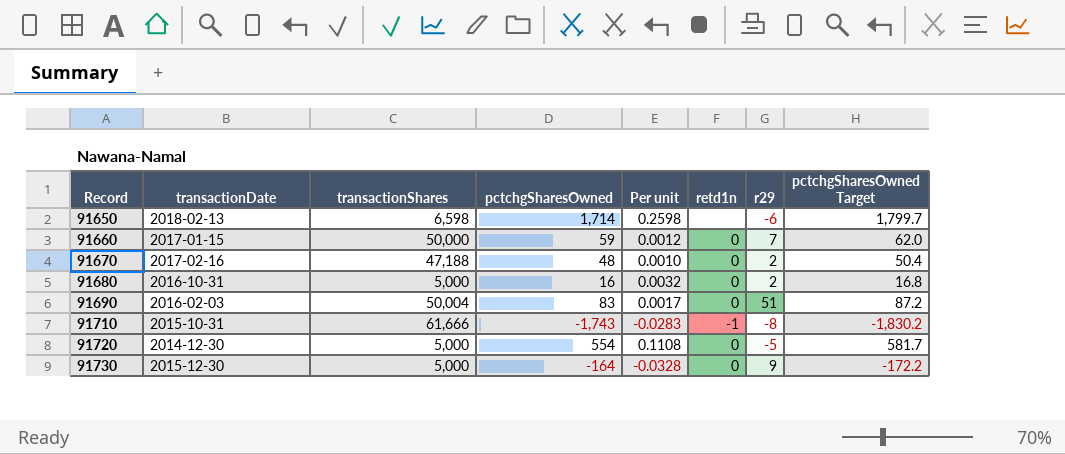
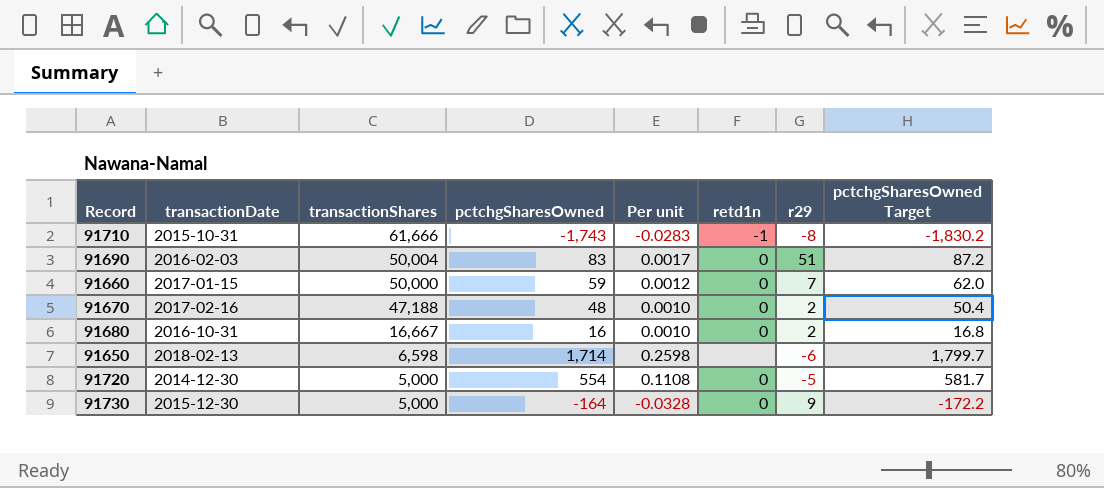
row order: Record ascending -> transactionShares descending
91680 | transactionShares: 5,000 -> 16,667
91680 | Per unit: 0.0032 -> 0.0010

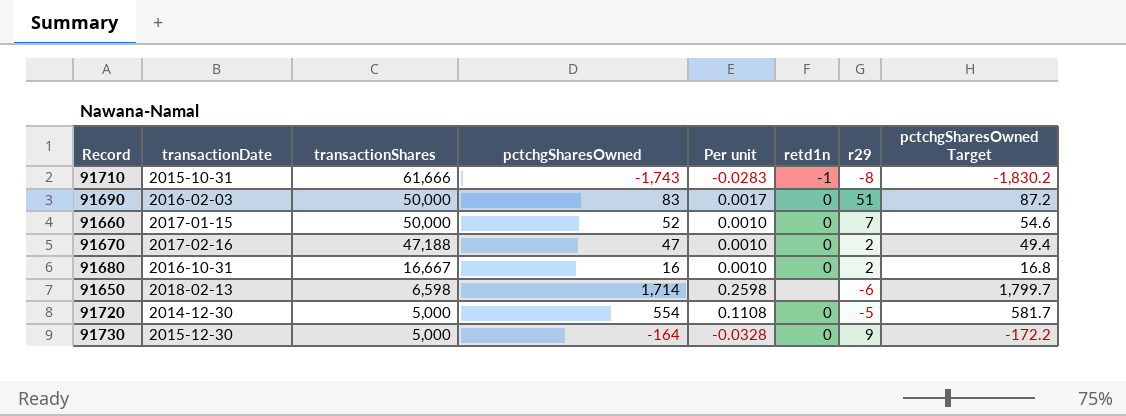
91690 | transactionShares: 50,004 -> 50,000
91660 | pctchgSharesOwned: 59 -> 52
91660 | Per unit: 0.0012 -> 0.0010
91660 | pctchgSharesOwned Target: 62.0 -> 54.6
91670 | pctchgSharesOwned: 48 -> 47
91670 | pctchgSharesOwned Target: 50.4 -> 49.4

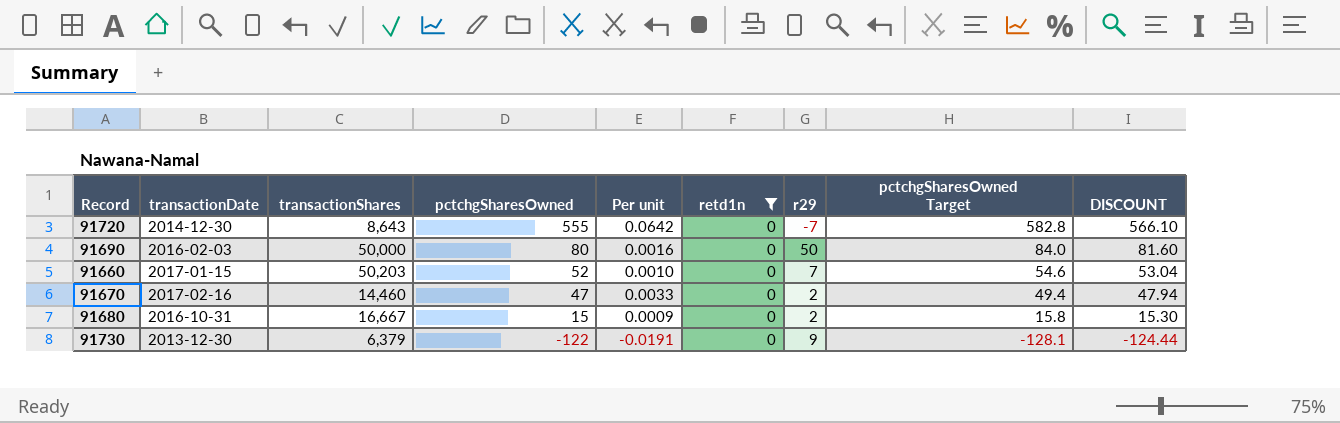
filter: none -> retd1n = 0
row order: transactionShares descending -> pctchgSharesOwned descending
column DISCOUNT | formula: none -> [pctchgSharesOwned] * 1.02
91720 | transactionShares: 5,000 -> 8,643
91720 | pctchgSharesOwned: 554 -> 555
91720 | Per unit: 0.1108 -> 0.0642
91720 | r29: -5 -> -7
91720 | pctchgSharesOwned Target: 581.7 -> 582.8
91690 | pctchgSharesOwned: 83 -> 80
91690 | Per unit: 0.0017 -> 0.0016
91690 | r29: 51 -> 50
91690 | pctchgSharesOwned Target: 87.2 -> 84.0
91660 | transactionShares: 50,000 -> 50,203
91670 | transactionShares: 47,188 -> 14,460
91670 | Per unit: 0.0010 -> 0.0033
91680 | pctchgSharesOwned: 16 -> 15
91680 | Per unit: 0.0010 -> 0.0009
91680 | pctchgSharesOwned Target: 16.8 -> 15.8
91730 | transactionDate: 2015-12-30 -> 2013-12-30
91730 | transactionShares: 5,000 -> 6,379
91730 | pctchgSharesOwned: -164 -> -122
91730 | Per unit: -0.0328 -> -0.0191
91730 | pctchgSharesOwned Target: -172.2 -> -128.1

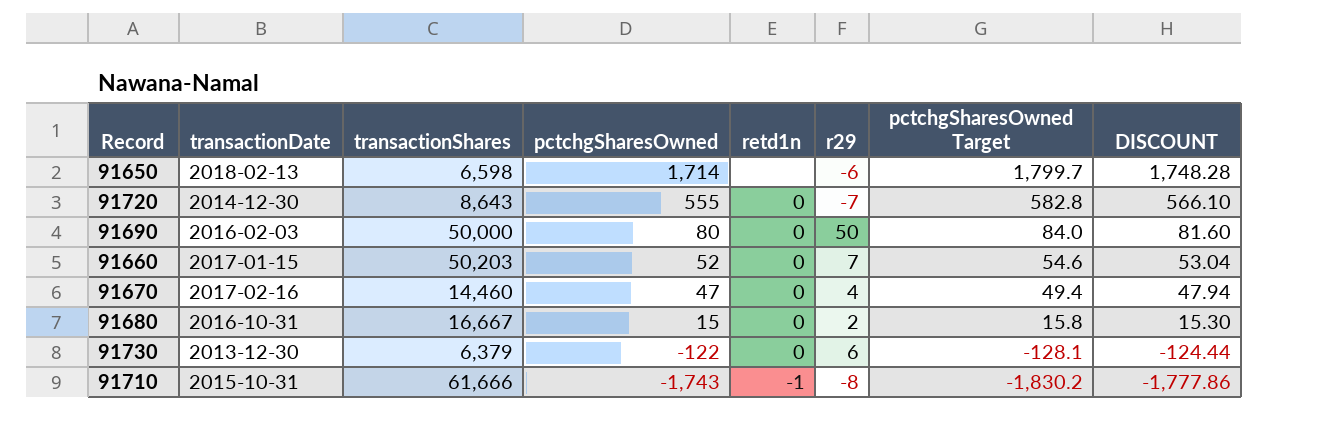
filter: retd1n = 0 -> none
column Per unit | formula: [pctchgSharesOwned] / [transactionShares] -> none
91670 | r29: 2 -> 4
91730 | r29: 9 -> 6

